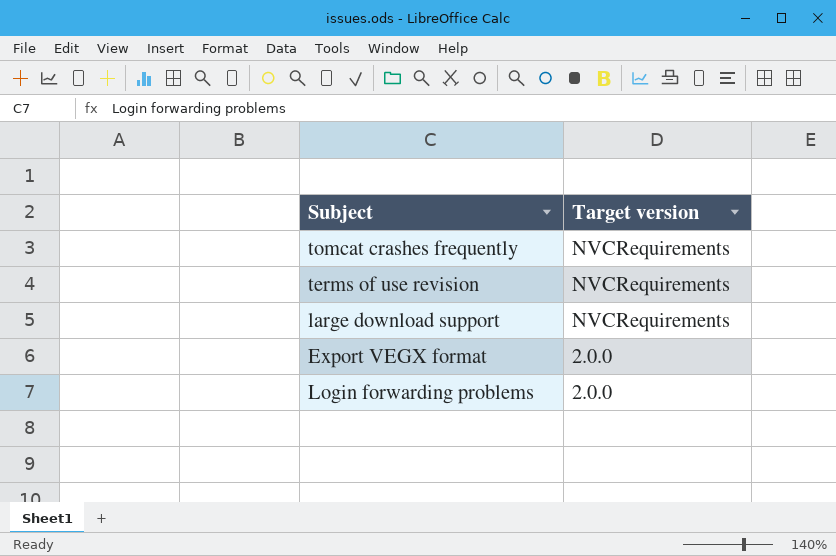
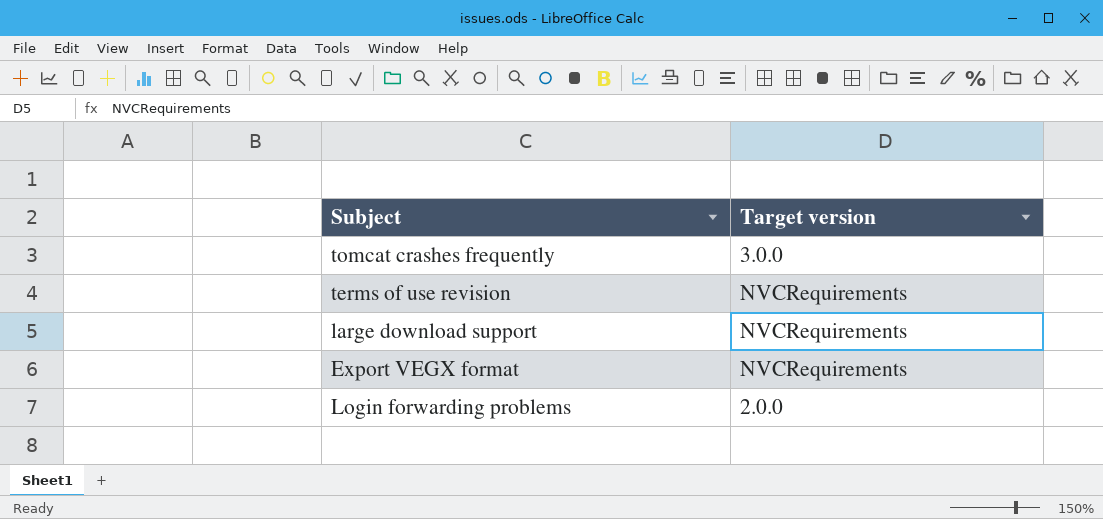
tomcat crashes frequently | Target version: NVCRequirements -> 3.0.0
Export VEGX format | Target version: 2.0.0 -> NVCRequirements

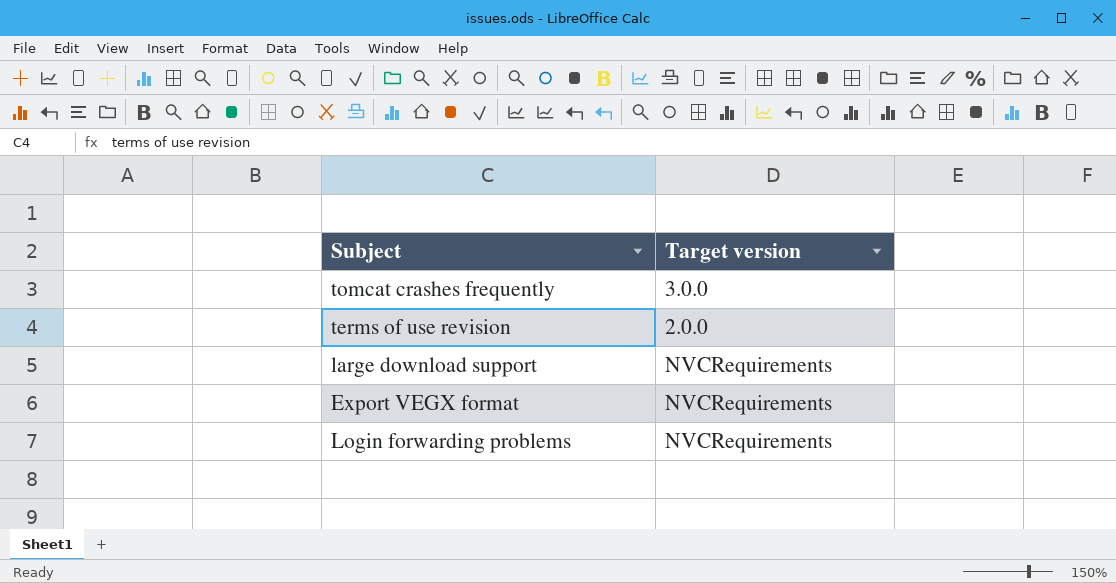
terms of use revision | Target version: NVCRequirements -> 2.0.0
Login forwarding problems | Target version: 2.0.0 -> NVCRequirements

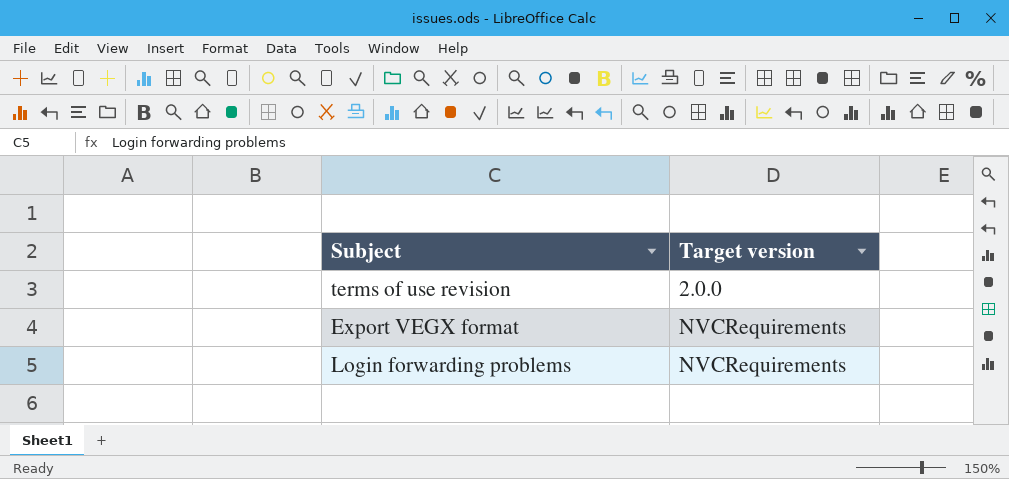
row tomcat crashes frequently: 3.0.0 -> none
row large download support: NVCRequirements -> none

